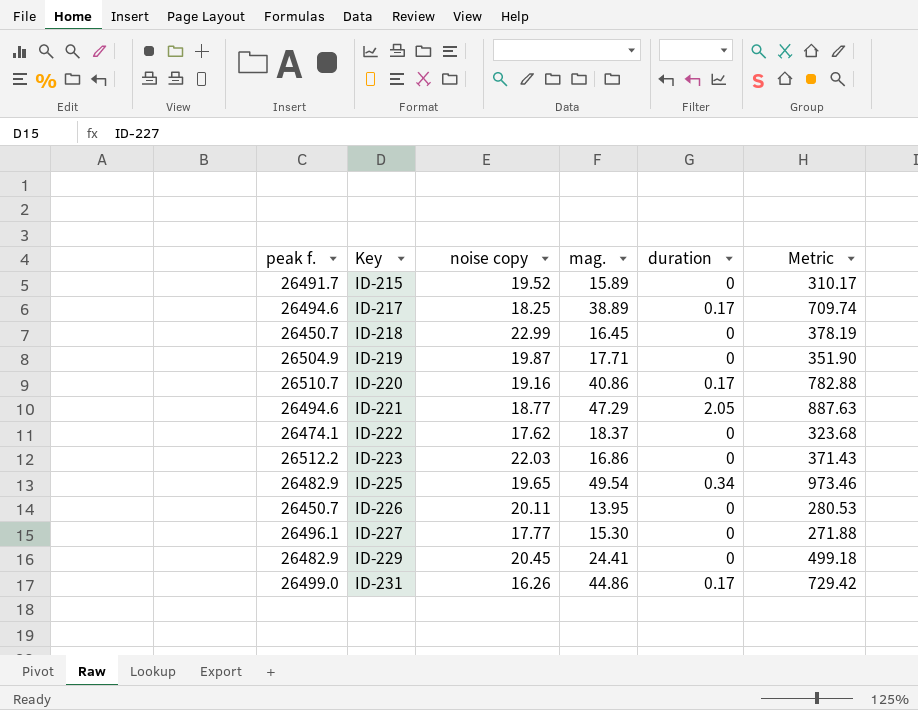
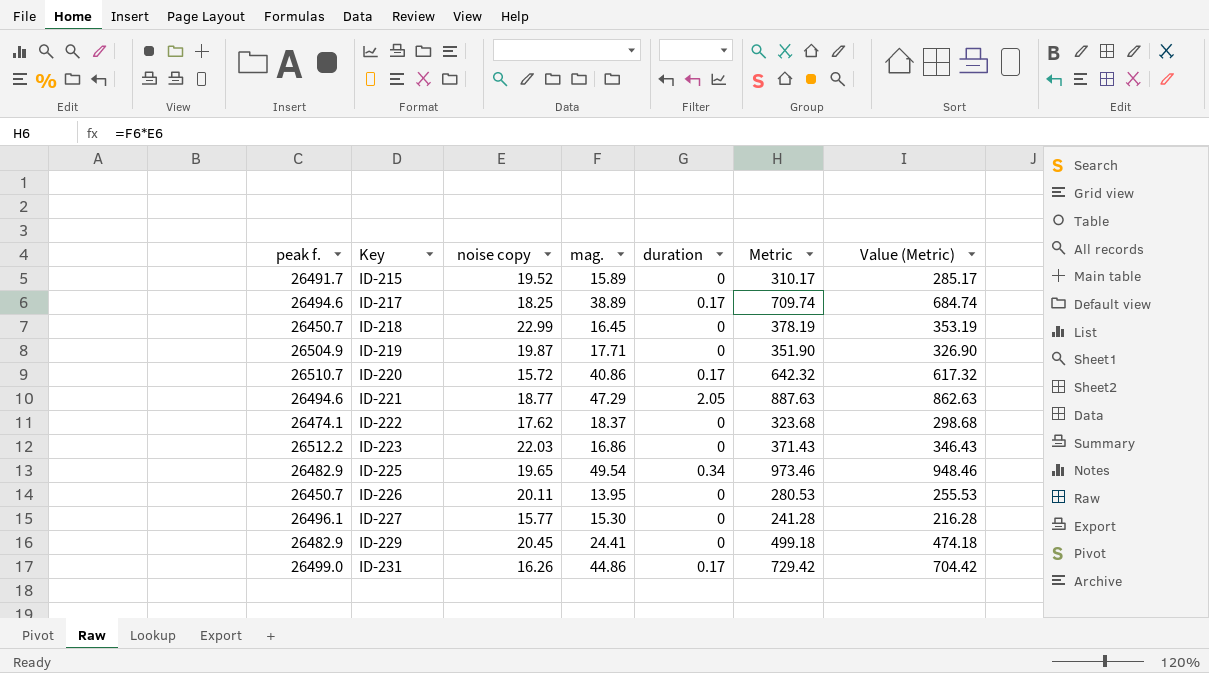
column Value (Metric) | formula: none -> [Metric] - 25
ID-220 | noise copy: 19.16 -> 15.72
ID-220 | Metric: 782.88 -> 642.32
ID-227 | noise copy: 17.77 -> 15.77
ID-227 | Metric: 271.88 -> 241.28

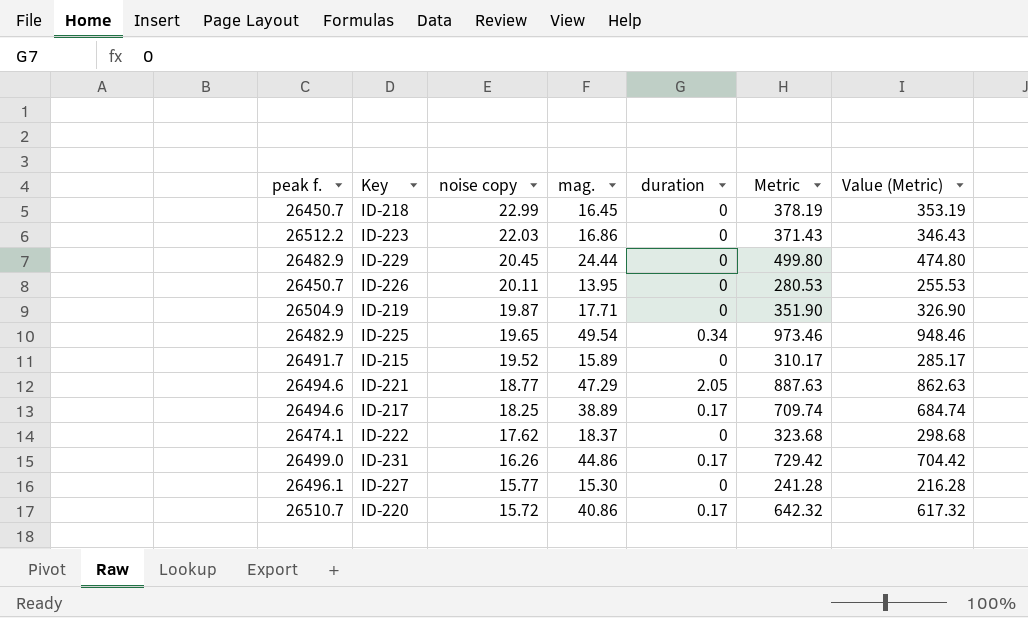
row order: Key ascending -> noise copy descending
ID-229 | mag.: 24.41 -> 24.44
ID-229 | Metric: 499.18 -> 499.80
ID-229 | Value (Metric): 474.18 -> 474.80

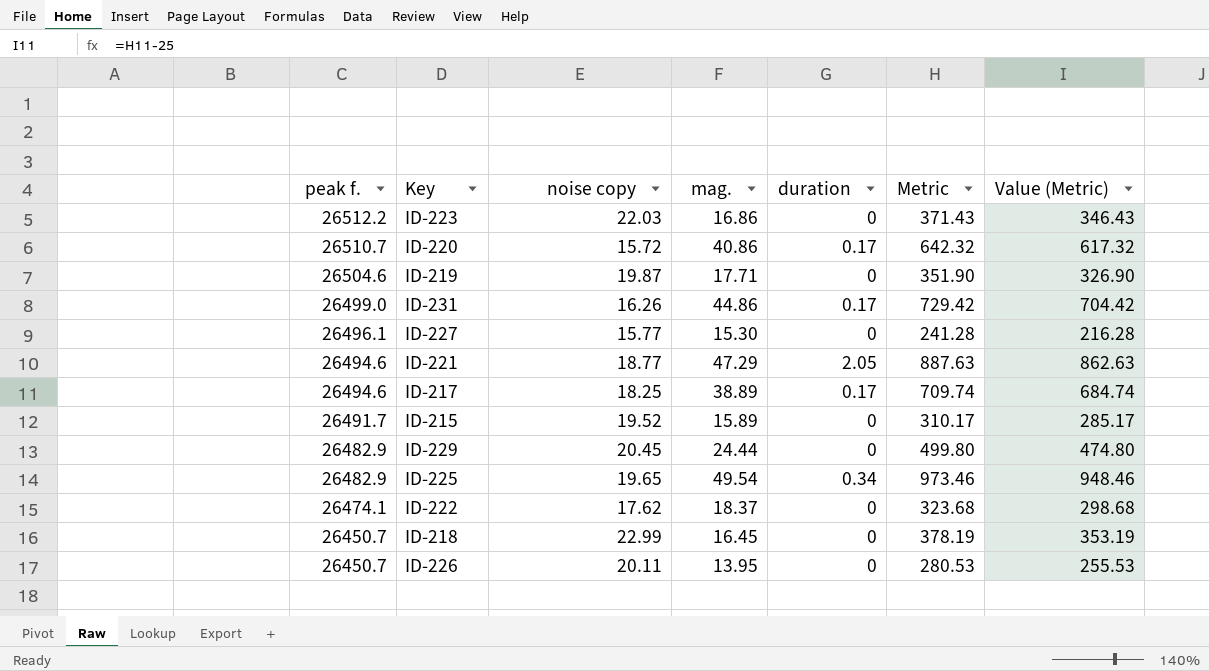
row order: noise copy descending -> peak f. descending
ID-219 | peak f.: 26504.9 -> 26504.6

